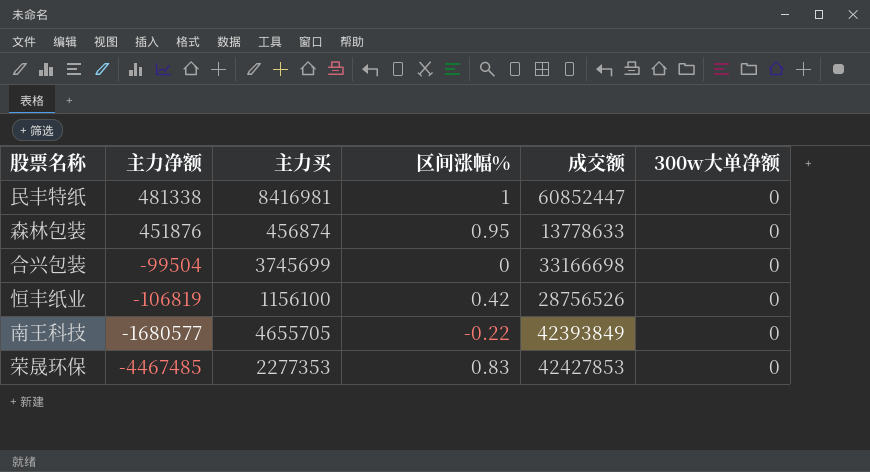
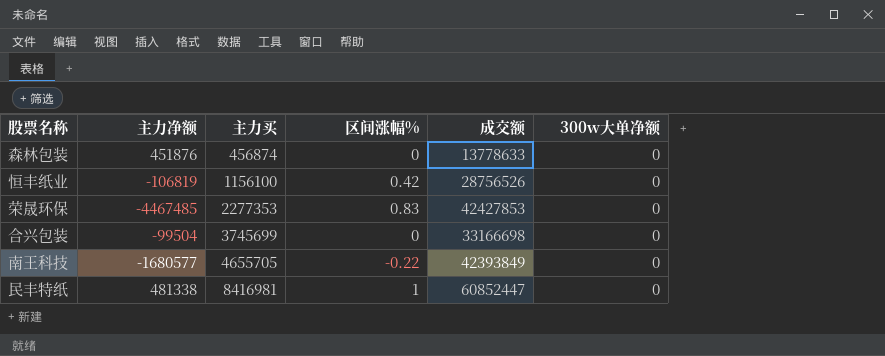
row order: 主力净额 descending -> 主力买 ascending
森林包装 | 区间涨幅%: 0.95 -> 0

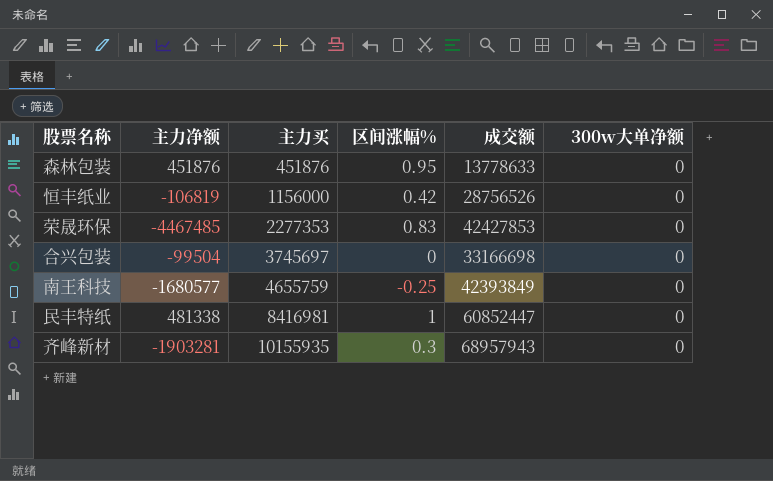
森林包装 | 主力买: 456874 -> 451876
森林包装 | 区间涨幅%: 0 -> 0.95
恒丰纸业 | 主力买: 1156100 -> 1156000
合兴包装 | 主力买: 3745699 -> 3745697
南王科技 | 主力买: 4655705 -> 4655759
南王科技 | 区间涨幅%: -0.22 -> -0.25
row 齐峰新材: none -> -1903281 | 10155935 | 0.3 | 68957943 | 0

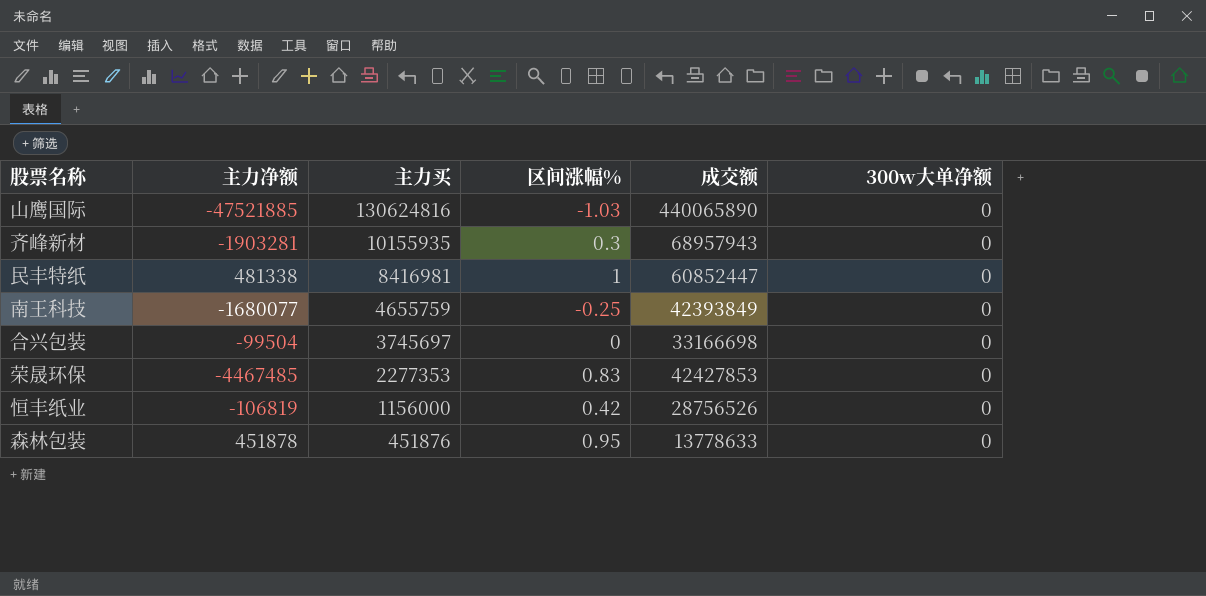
row order: 主力买 ascending -> 主力买 descending
row 山鹰国际: none -> -47521885 | 130624816 | -1.03 | 440065890 | 0
南王科技 | 主力净额: -1680577 -> -1680077
森林包装 | 主力净额: 451876 -> 451878

